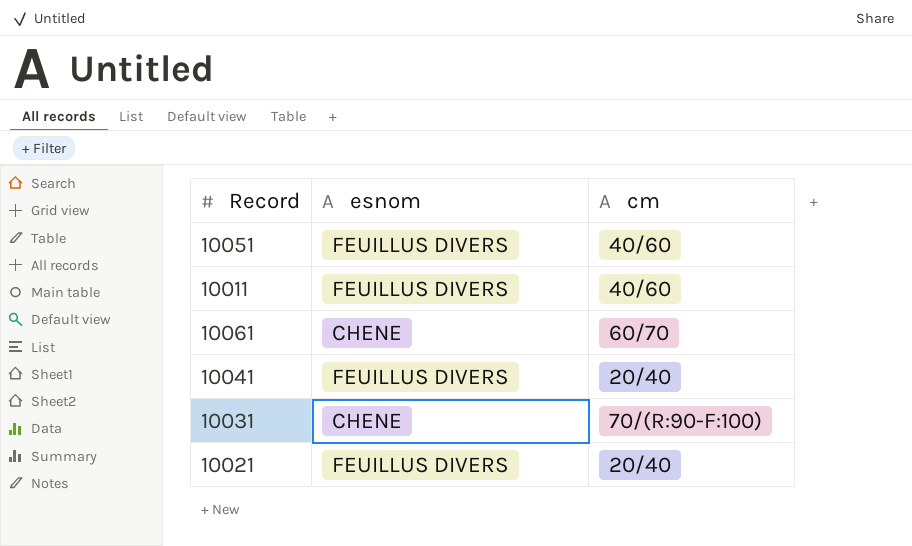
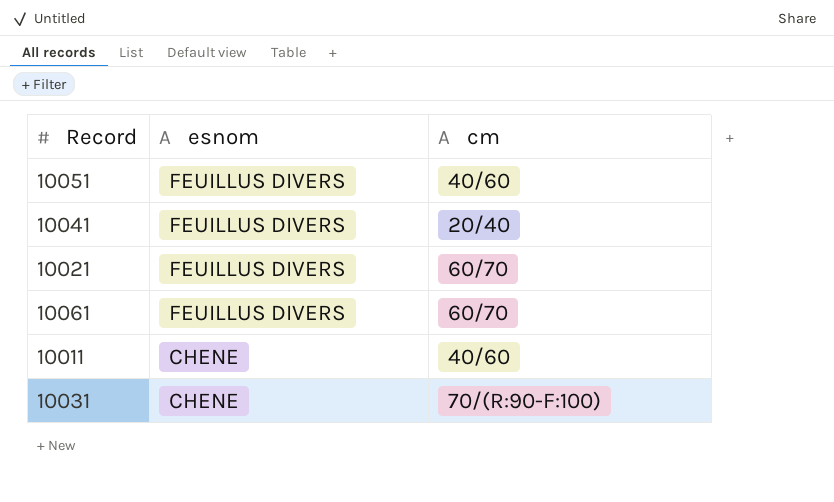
row order: none -> esnom descending
10021 | cm: 20/40 -> 60/70
10061 | esnom: CHENE -> FEUILLUS DIVERS
10011 | esnom: FEUILLUS DIVERS -> CHENE

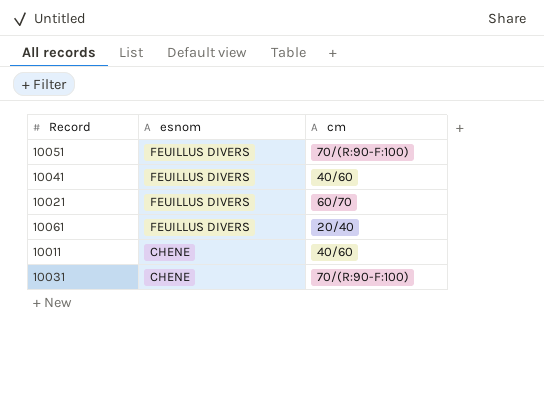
10051 | cm: 40/60 -> 70/(R:90-F:100)
10041 | cm: 20/40 -> 40/60
10061 | cm: 60/70 -> 20/40

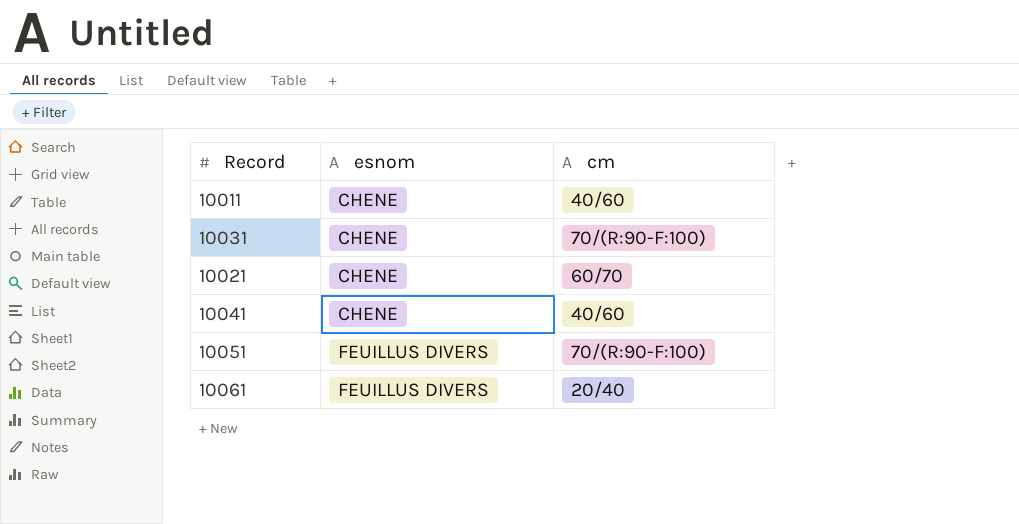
row order: esnom descending -> esnom ascending
10021 | esnom: FEUILLUS DIVERS -> CHENE
10041 | esnom: FEUILLUS DIVERS -> CHENE

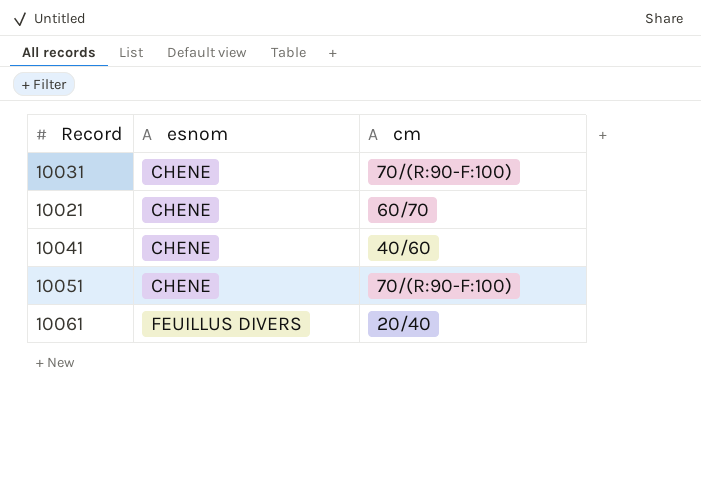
row 10011: CHENE | 40/60 -> none
10051 | esnom: FEUILLUS DIVERS -> CHENE

